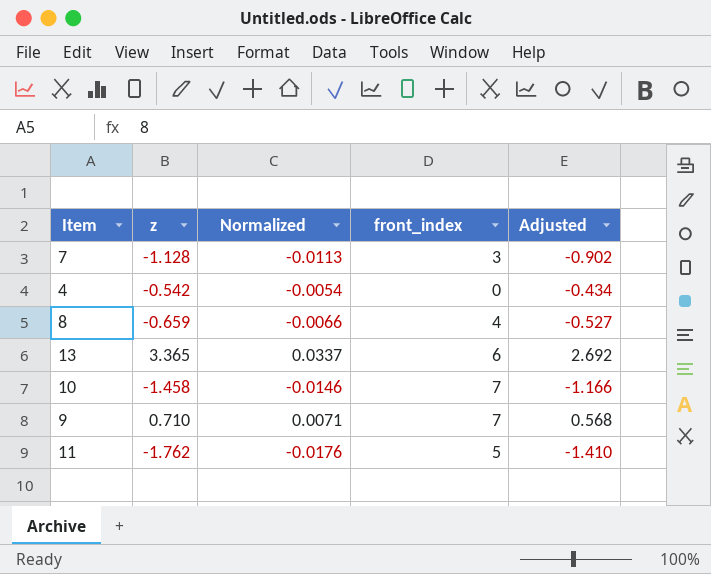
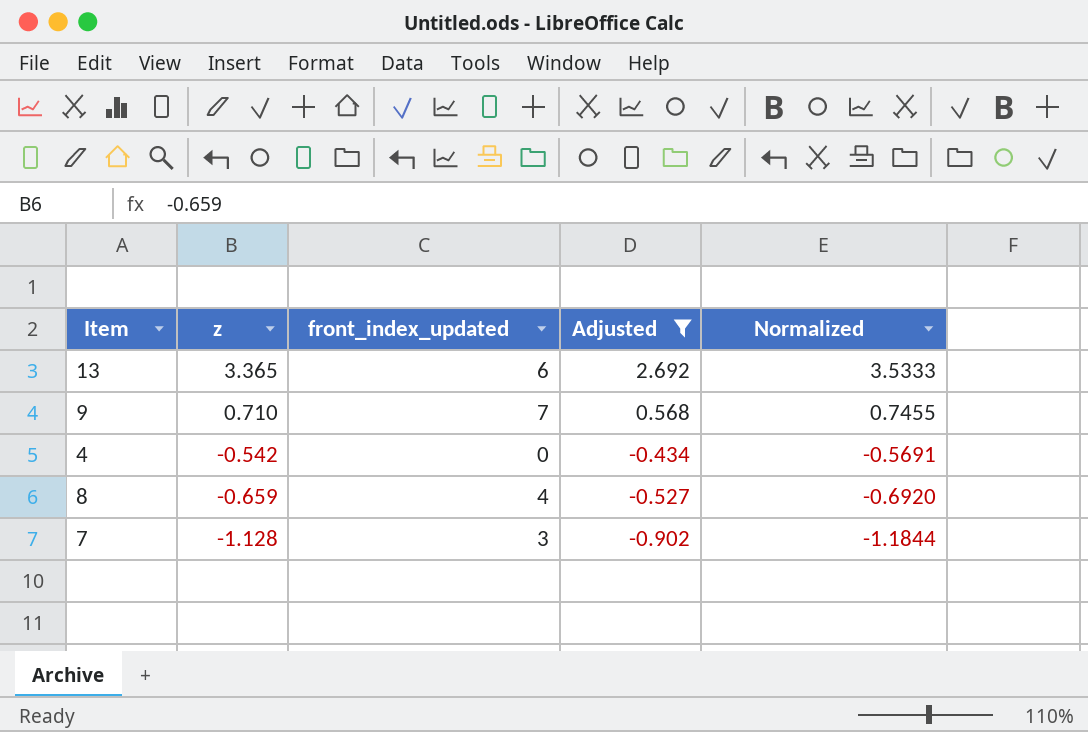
filter: none -> Adjusted >= -0.902
row order: none -> z descending
column name: front_index -> front_index_updated
column Normalized | formula: [z] * 0.01 -> [z] * 1.05
column Normalized | position: 3 -> 5

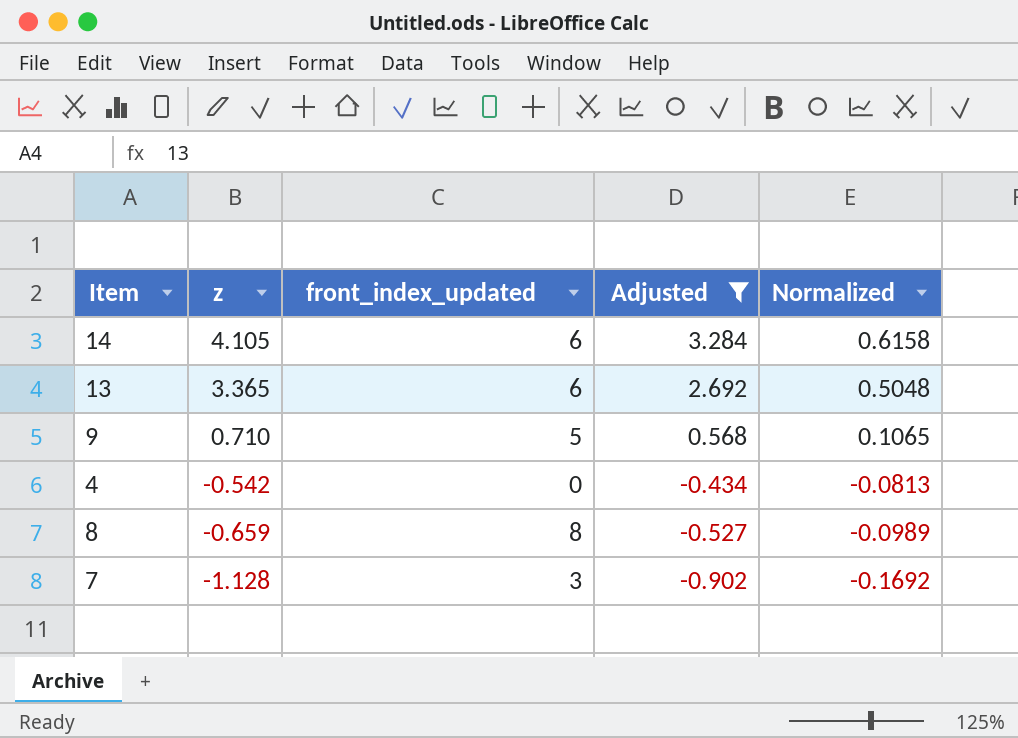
column Normalized | formula: [z] * 1.05 -> [z] * 0.15
row 14: none -> 4.105 | 6 | 3.284 | 0.6158
9 | front_index_updated: 7 -> 5
8 | front_index_updated: 4 -> 8

